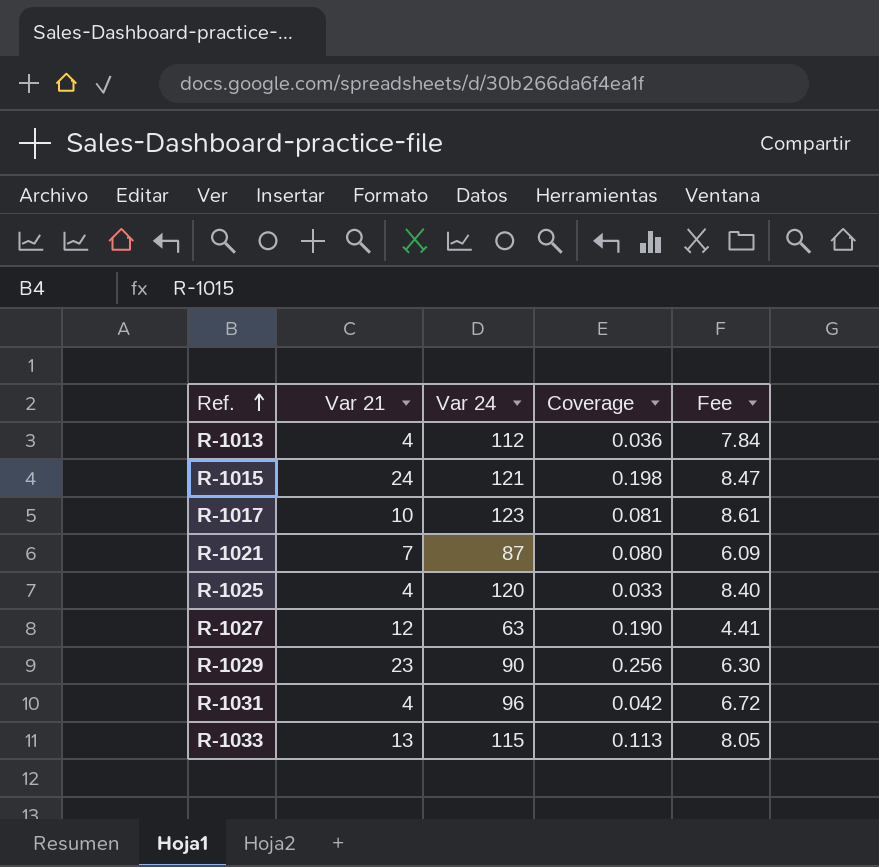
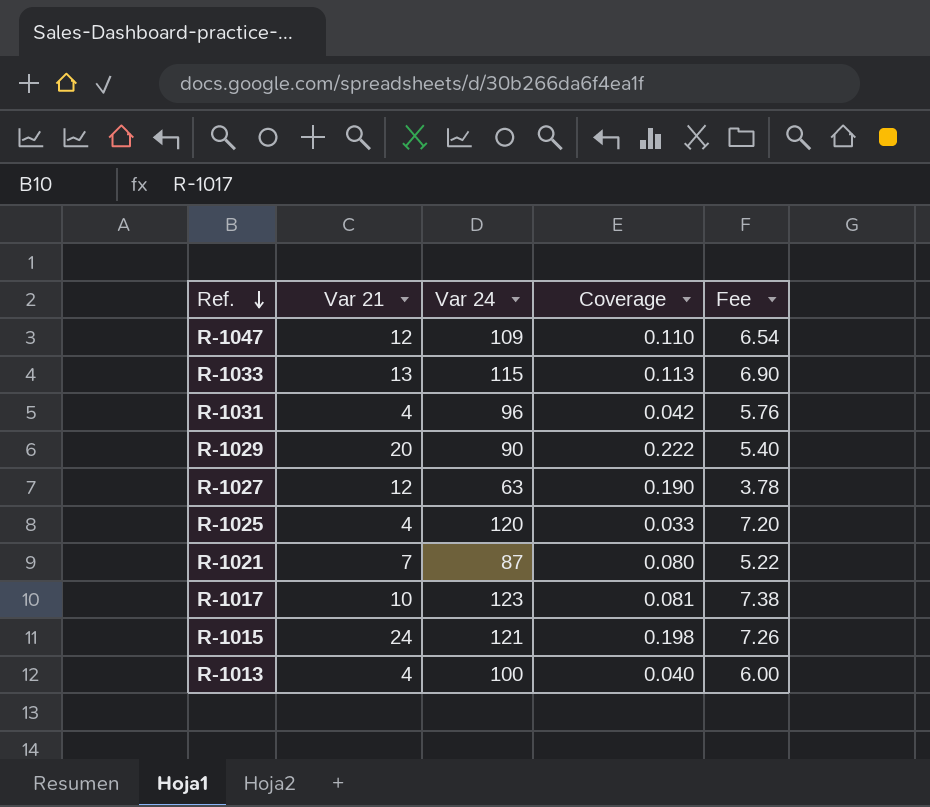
row order: Ref. ascending -> Ref. descending
column Fee | formula: [Var 24] * 0.07 -> [Var 24] * 0.06
row R-1047: none -> 12 | 109 | 0.110 | 6.54
R-1029 | Var 21: 23 -> 20
R-1029 | Coverage: 0.256 -> 0.222
R-1013 | Var 24: 112 -> 100
R-1013 | Coverage: 0.036 -> 0.040

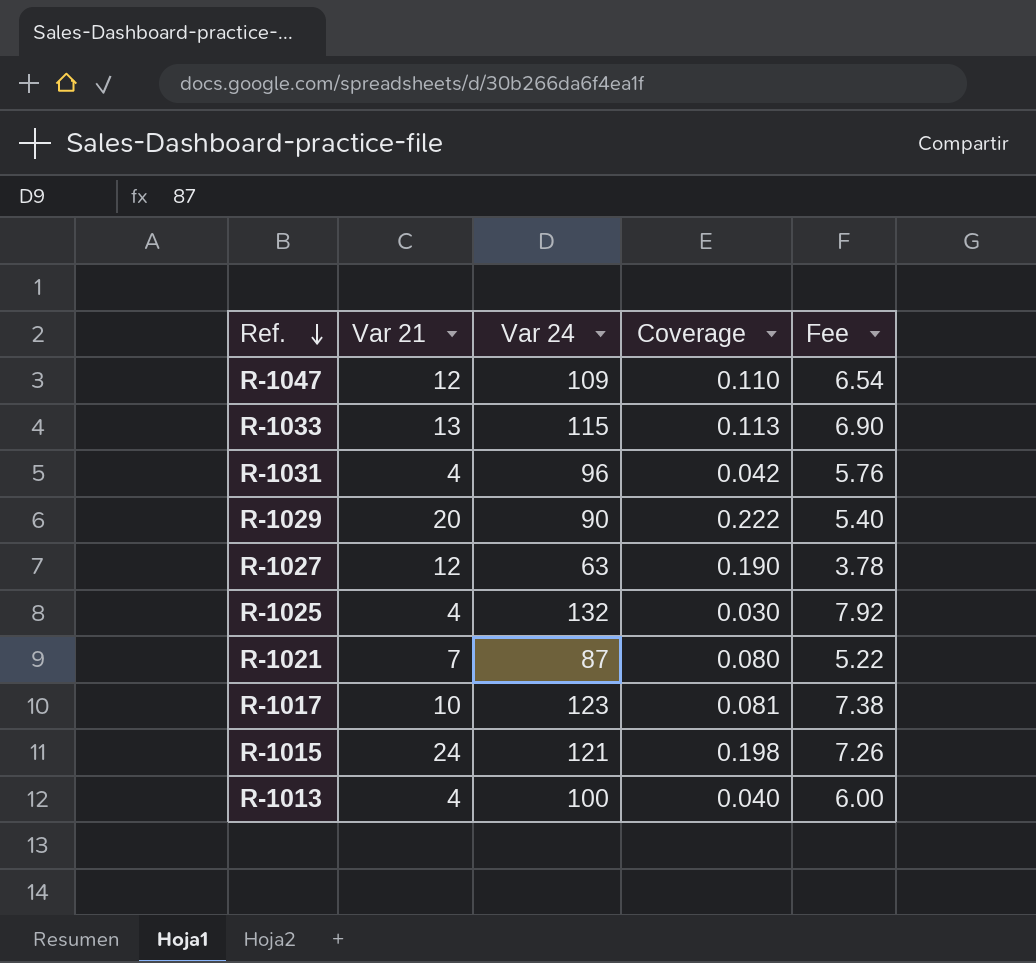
R-1025 | Var 24: 120 -> 132
R-1025 | Coverage: 0.033 -> 0.030
R-1025 | Fee: 7.20 -> 7.92

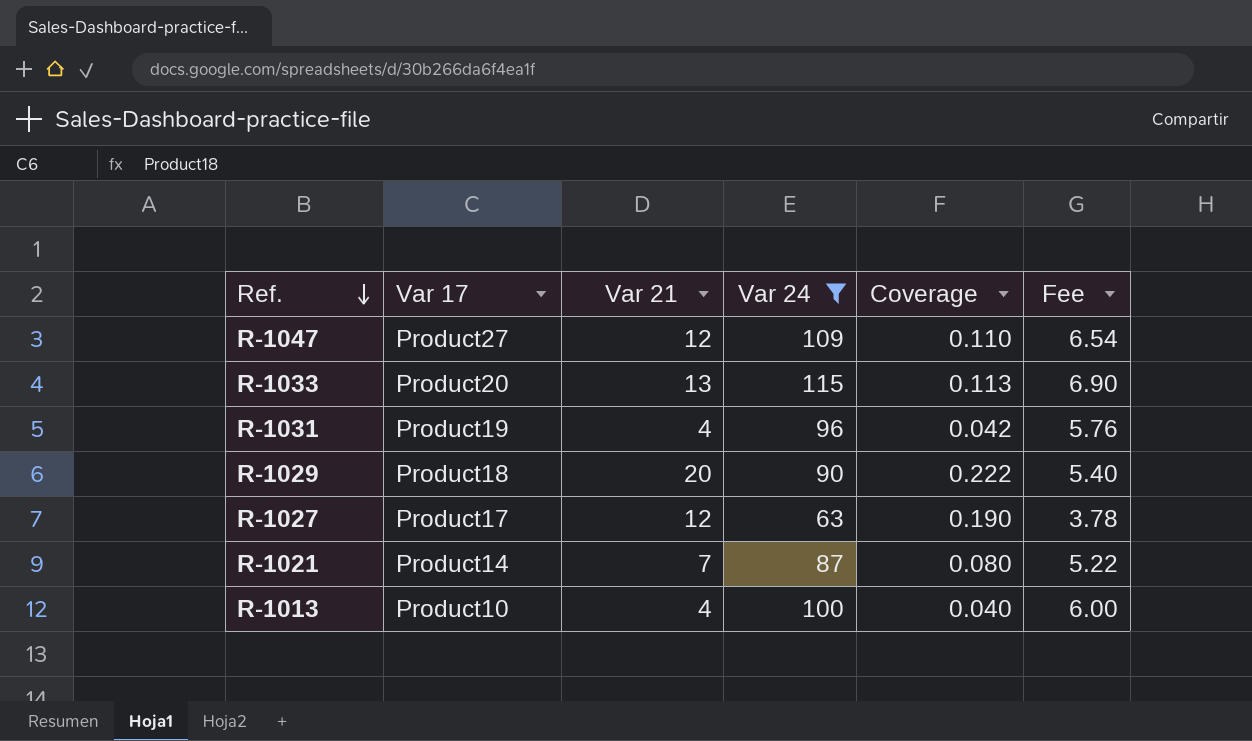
filter: none -> Var 24 <= 115
column Var 17 | position: none -> 2

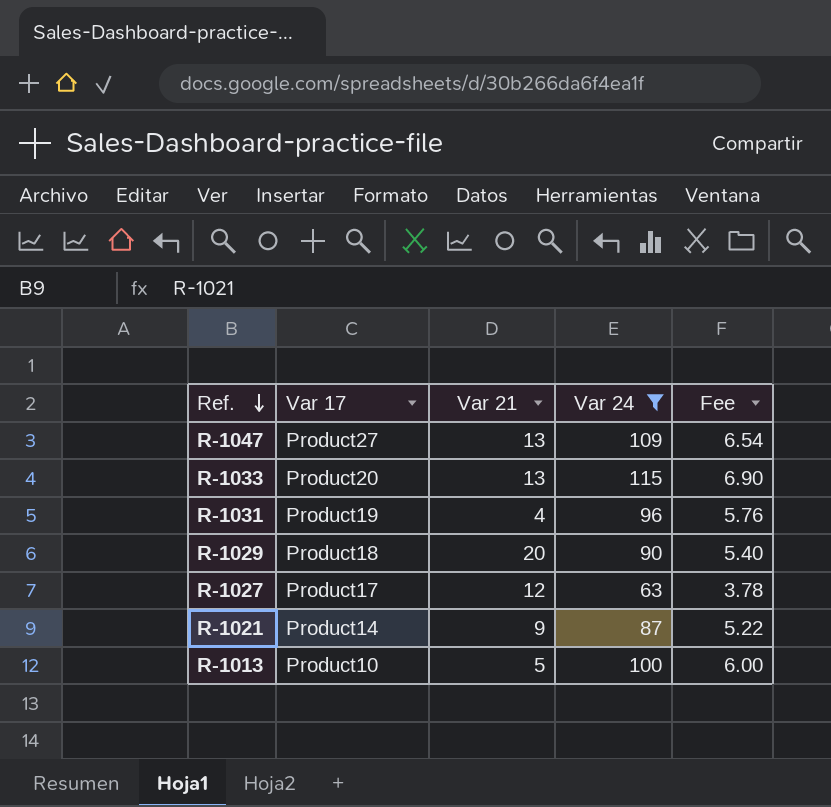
column Coverage | formula: [Var 21] / [Var 24] -> none
R-1047 | Var 21: 12 -> 13
R-1021 | Var 21: 7 -> 9
R-1013 | Var 21: 4 -> 5

